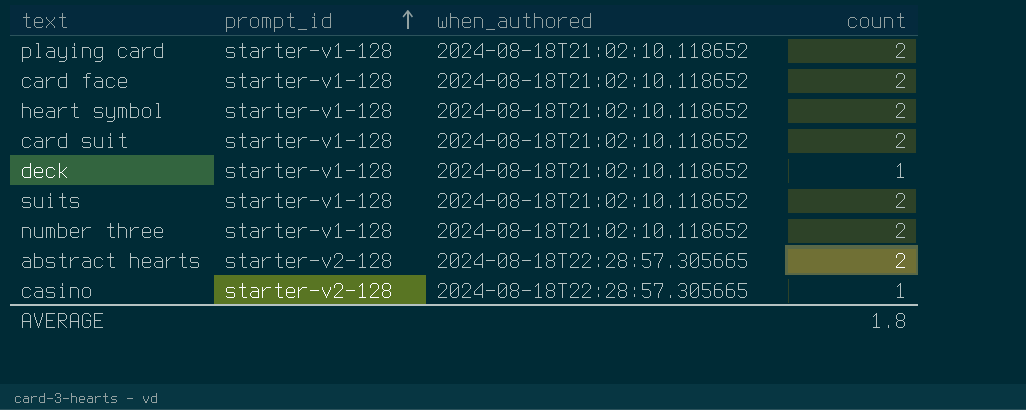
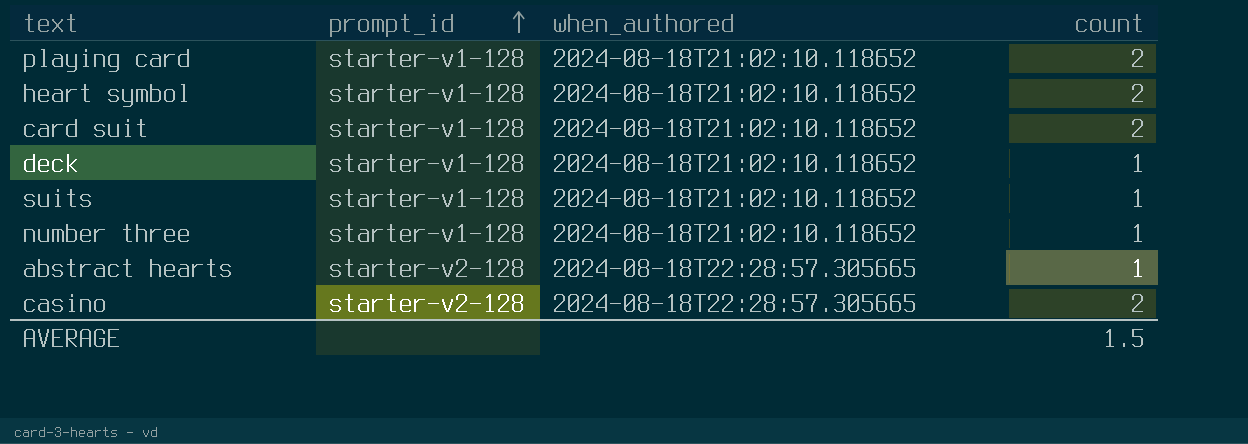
row card face: starter-v1-128 | 2024-08-18T21:02:10.118652 | 2 -> none
suits | count: 2 -> 1
number three | count: 2 -> 1
abstract hearts | count: 2 -> 1
casino | count: 1 -> 2
AVERAGE | count: 1.8 -> 1.5

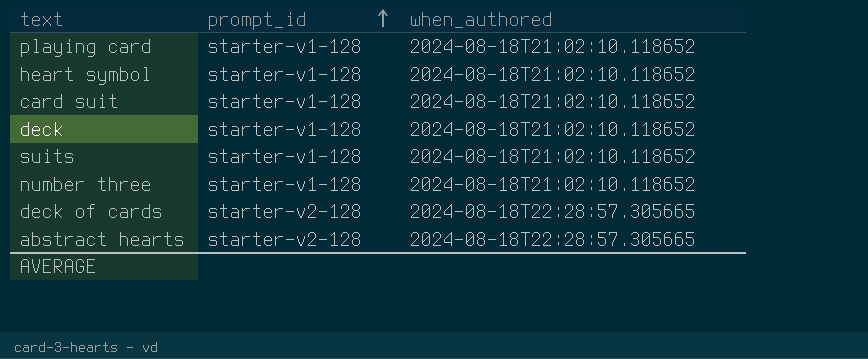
column count | position: 4 -> none
row casino: starter-v2-128 | 2024-08-18T22:28:57.305665 | 2 -> none
row deck of cards: none -> starter-v2-128 | 2024-08-18T22:28:57.305665

